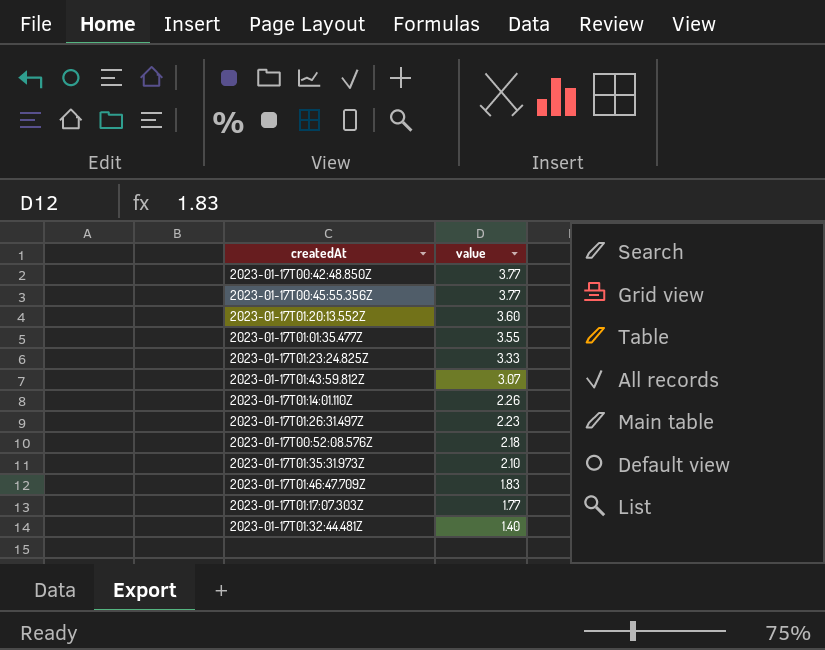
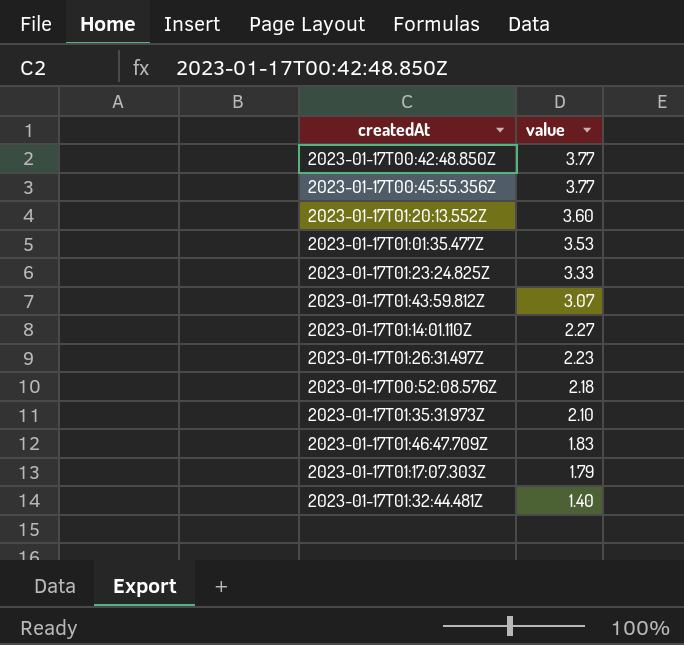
2023-01-17T01:01:35.477Z | value: 3.55 -> 3.53
2023-01-17T01:14:01.110Z | value: 2.26 -> 2.27
2023-01-17T01:17:07.303Z | value: 1.77 -> 1.79

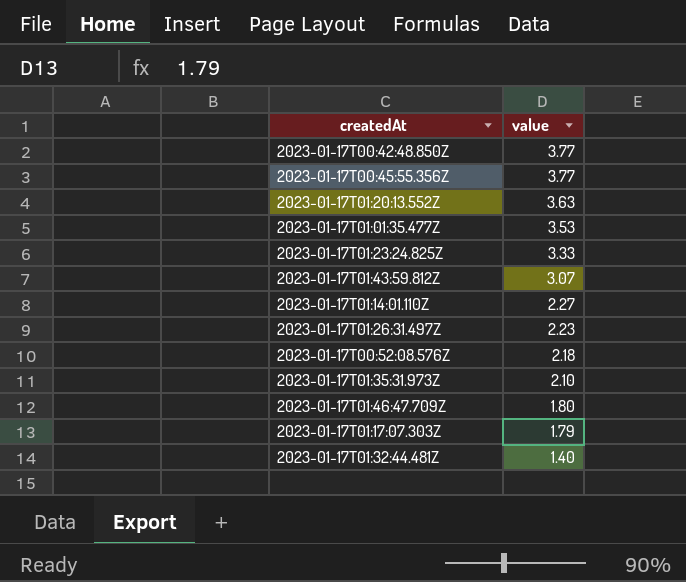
2023-01-17T01:20:13.552Z | value: 3.60 -> 3.63
2023-01-17T01:46:47.709Z | value: 1.83 -> 1.80

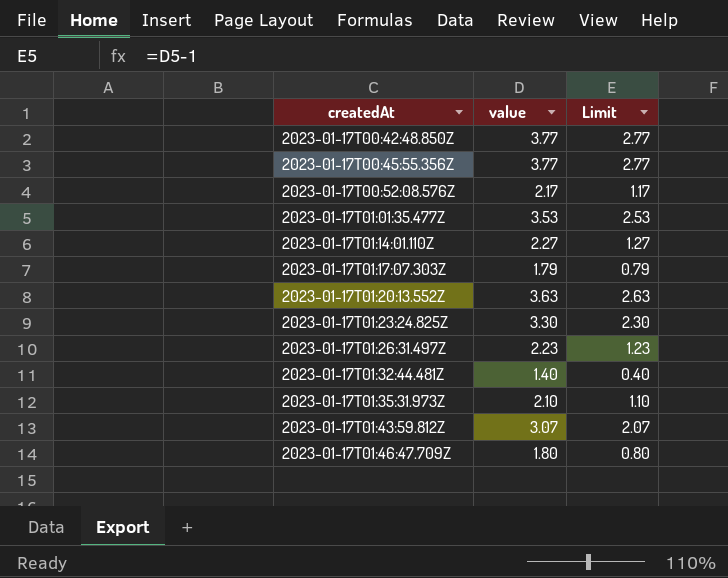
row order: value descending -> createdAt ascending
column Limit | formula: none -> [value] - 1
2023-01-17T00:52:08.576Z | value: 2.18 -> 2.17
2023-01-17T01:23:24.825Z | value: 3.33 -> 3.30

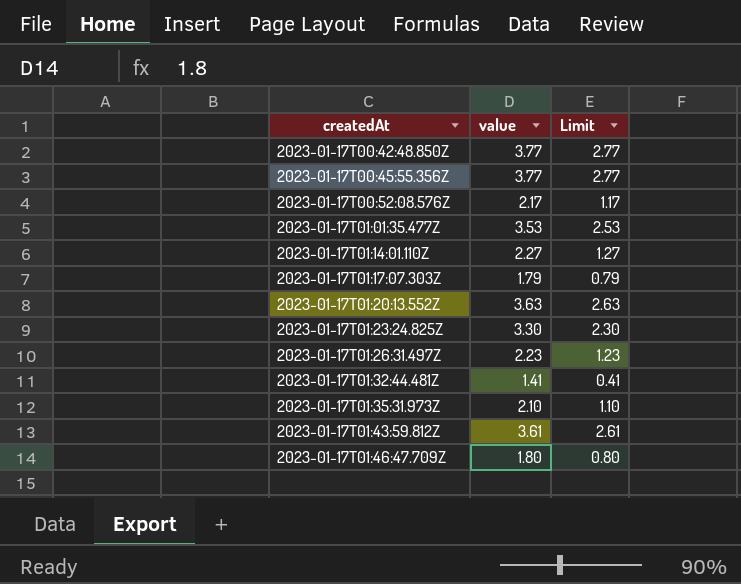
2023-01-17T01:32:44.481Z | value: 1.40 -> 1.41
2023-01-17T01:32:44.481Z | Limit: 0.40 -> 0.41
2023-01-17T01:43:59.812Z | value: 3.07 -> 3.61
2023-01-17T01:43:59.812Z | Limit: 2.07 -> 2.61

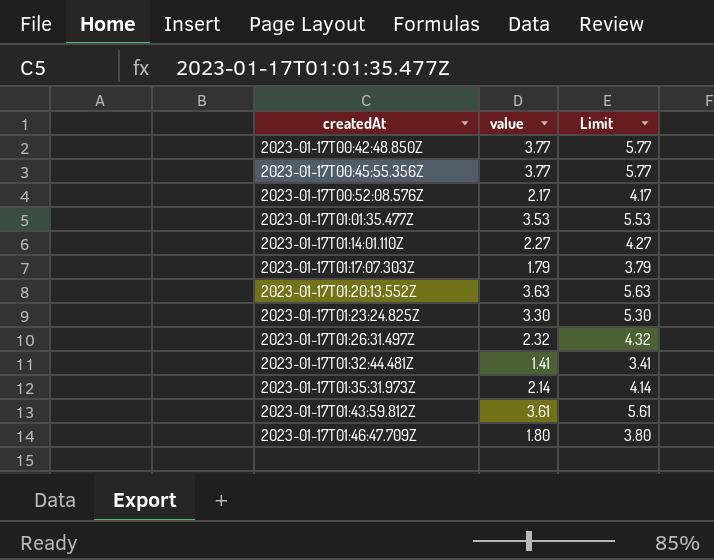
column Limit | formula: [value] - 1 -> [value] + 2
2023-01-17T01:26:31.497Z | value: 2.23 -> 2.32
2023-01-17T01:35:31.973Z | value: 2.10 -> 2.14

